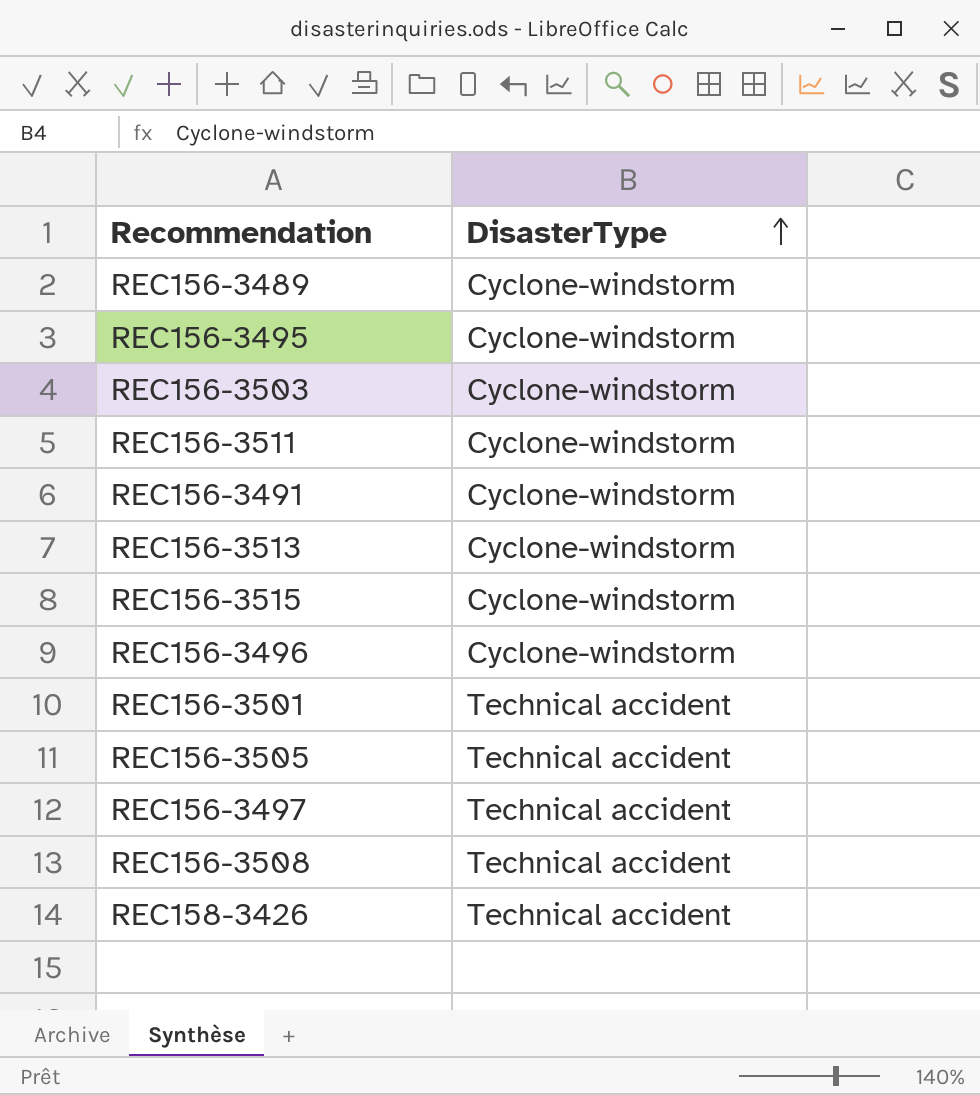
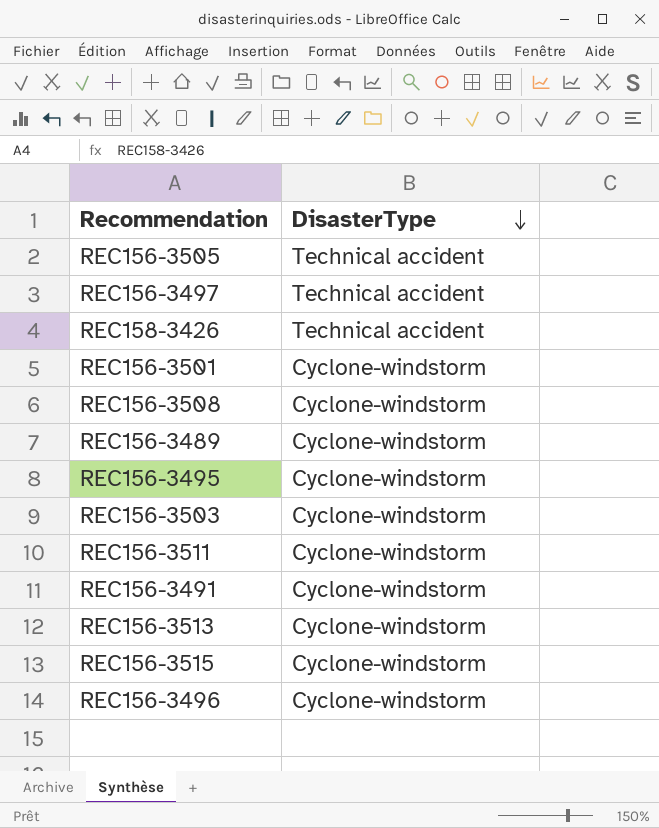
row order: DisasterType ascending -> DisasterType descending
REC156-3501 | DisasterType: Technical accident -> Cyclone-windstorm
REC156-3508 | DisasterType: Technical accident -> Cyclone-windstorm

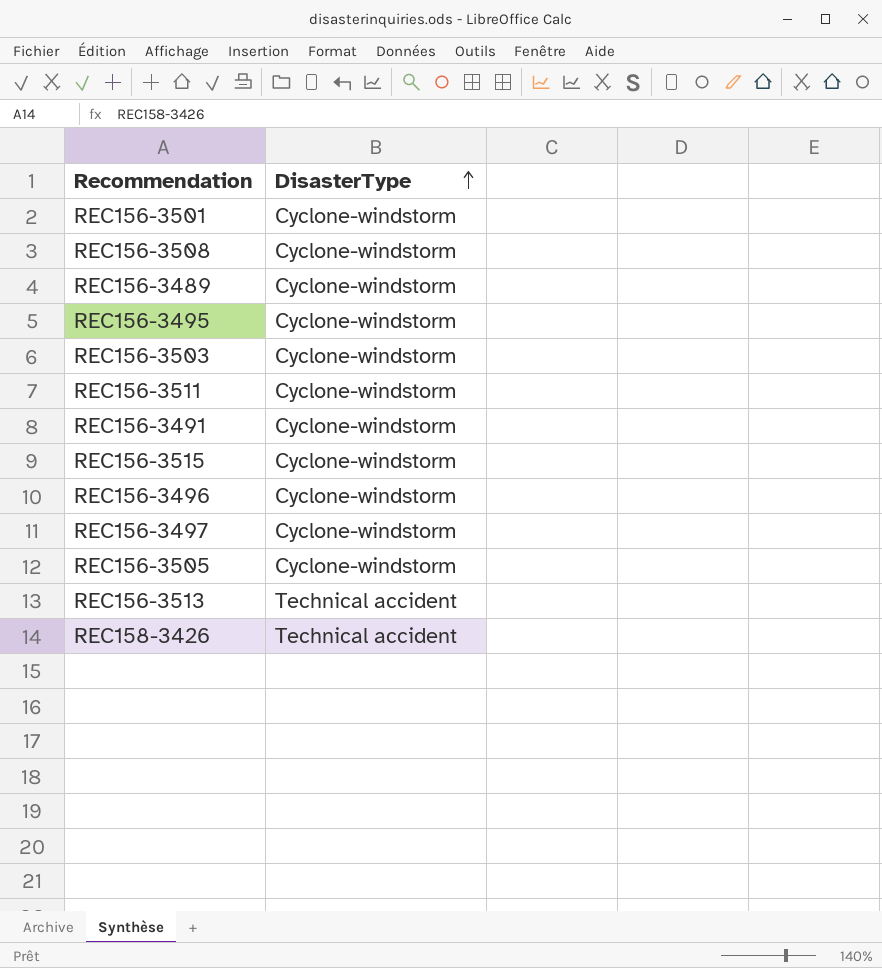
row order: DisasterType descending -> DisasterType ascending
REC156-3497 | DisasterType: Technical accident -> Cyclone-windstorm
REC156-3505 | DisasterType: Technical accident -> Cyclone-windstorm
REC156-3513 | DisasterType: Cyclone-windstorm -> Technical accident

